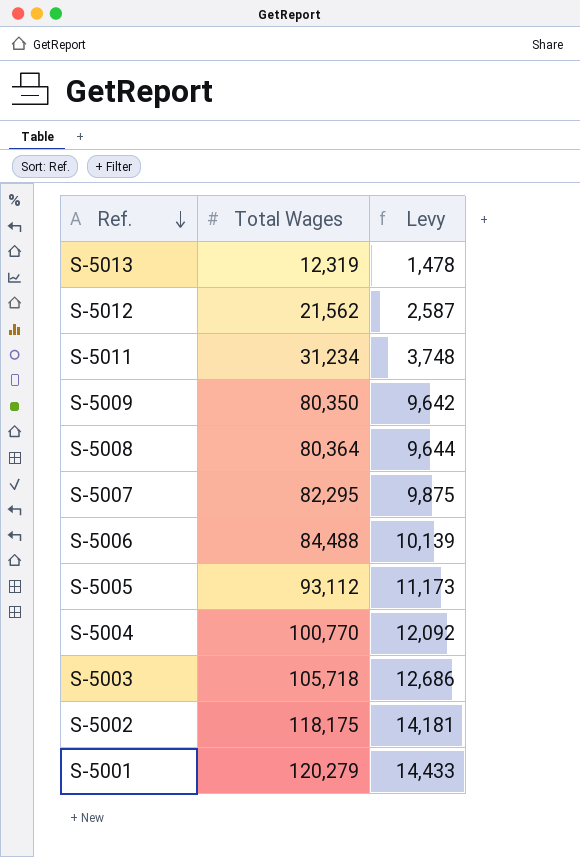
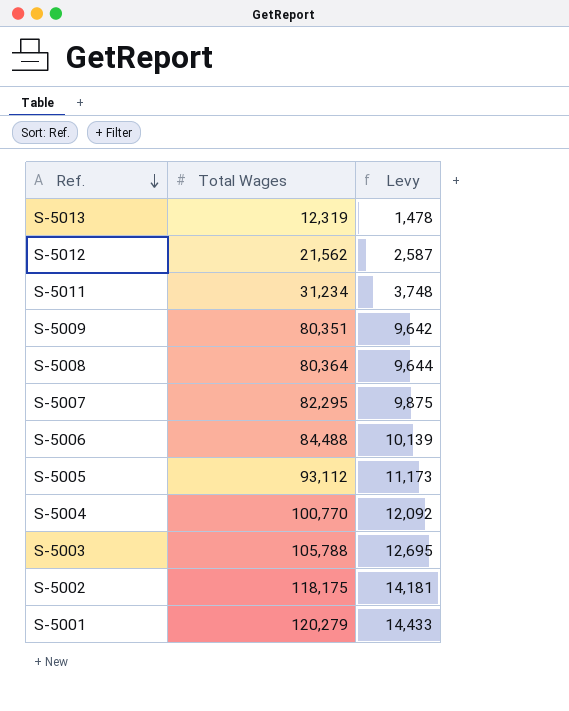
S-5009 | Total Wages: 80,350 -> 80,351
S-5003 | Total Wages: 105,718 -> 105,788
S-5003 | Levy: 12,686 -> 12,695

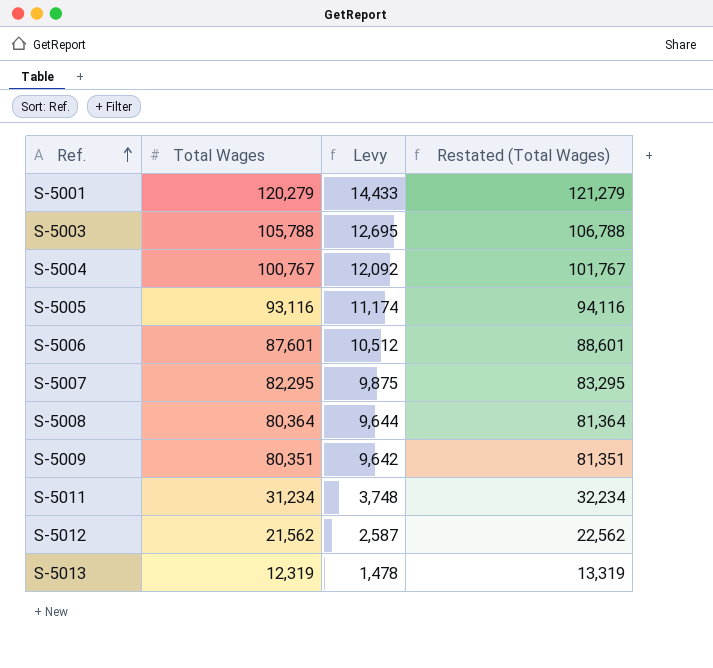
row order: Ref. descending -> Ref. ascending
column Restated (Total Wages) | formula: none -> [Total Wages] + 1000
row S-5002: 118,175 | 14,181 -> none
S-5004 | Total Wages: 100,770 -> 100,767
S-5005 | Total Wages: 93,112 -> 93,116
S-5005 | Levy: 11,173 -> 11,174
S-5006 | Total Wages: 84,488 -> 87,601
S-5006 | Levy: 10,139 -> 10,512

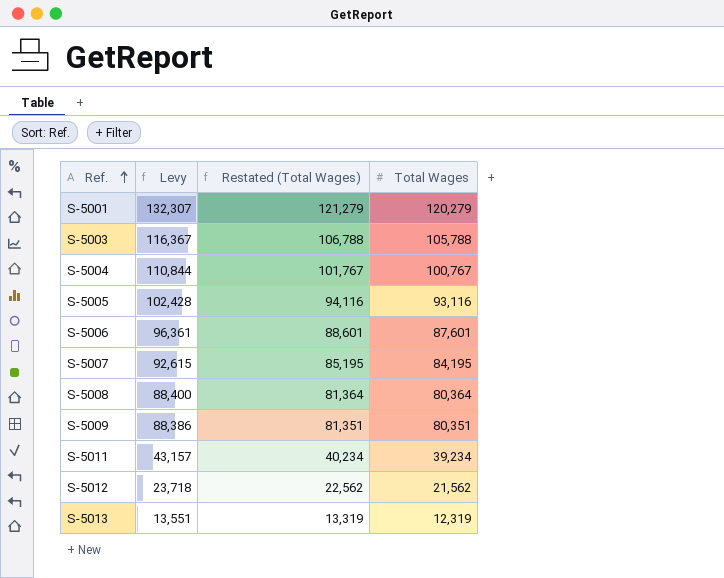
column Levy | formula: [Total Wages] * 0.12 -> [Total Wages] * 1.1
column Total Wages | position: 2 -> 4
S-5007 | Restated (Total Wages): 83,295 -> 85,195
S-5007 | Total Wages: 82,295 -> 84,195
S-5011 | Restated (Total Wages): 32,234 -> 40,234
S-5011 | Total Wages: 31,234 -> 39,234

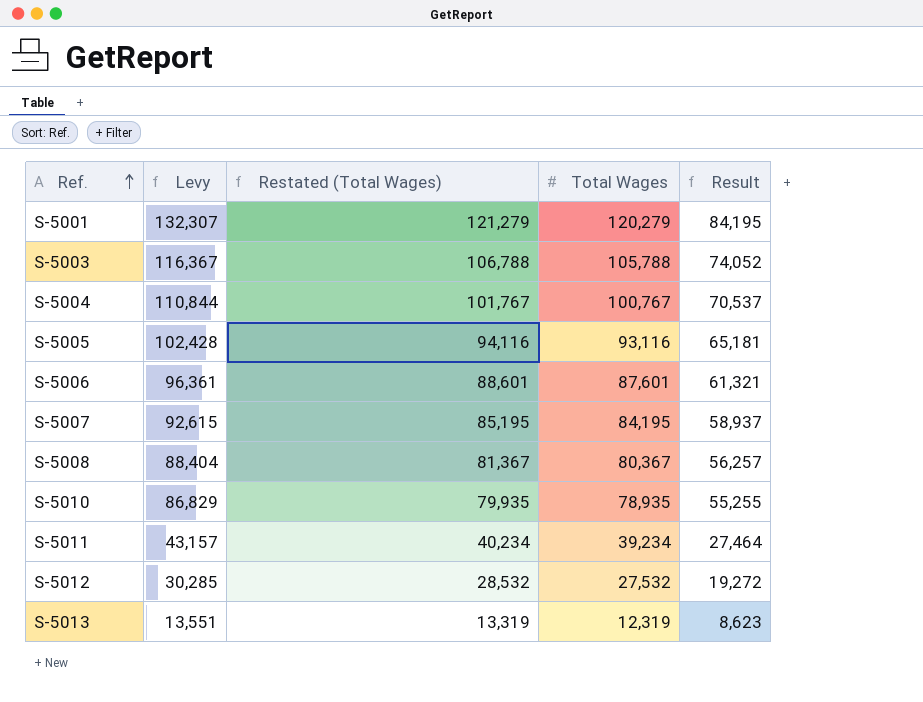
column Result | formula: none -> [Total Wages] * 0.7
row S-5009: 88,386 | 81,351 | 80,351 -> none
S-5008 | Levy: 88,400 -> 88,404
S-5008 | Restated (Total Wages): 81,364 -> 81,367
S-5008 | Total Wages: 80,364 -> 80,367
row S-5010: none -> 86,829 | 79,935 | 78,935 | 55,255
S-5012 | Levy: 23,718 -> 30,285
S-5012 | Restated (Total Wages): 22,562 -> 28,532
S-5012 | Total Wages: 21,562 -> 27,532

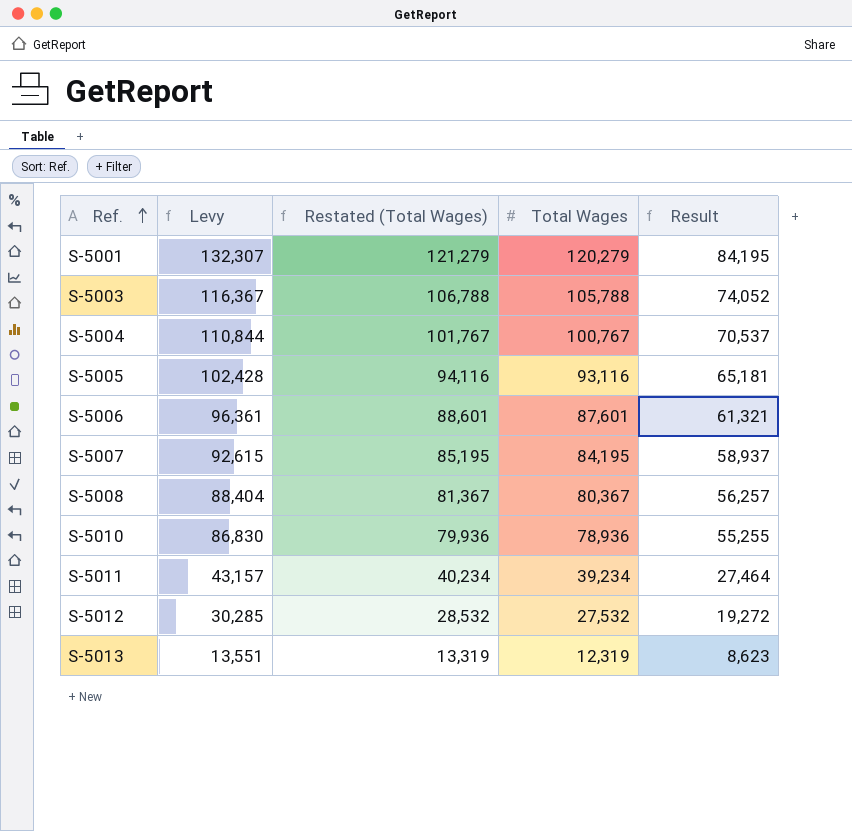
S-5010 | Levy: 86,829 -> 86,830
S-5010 | Restated (Total Wages): 79,935 -> 79,936
S-5010 | Total Wages: 78,935 -> 78,936

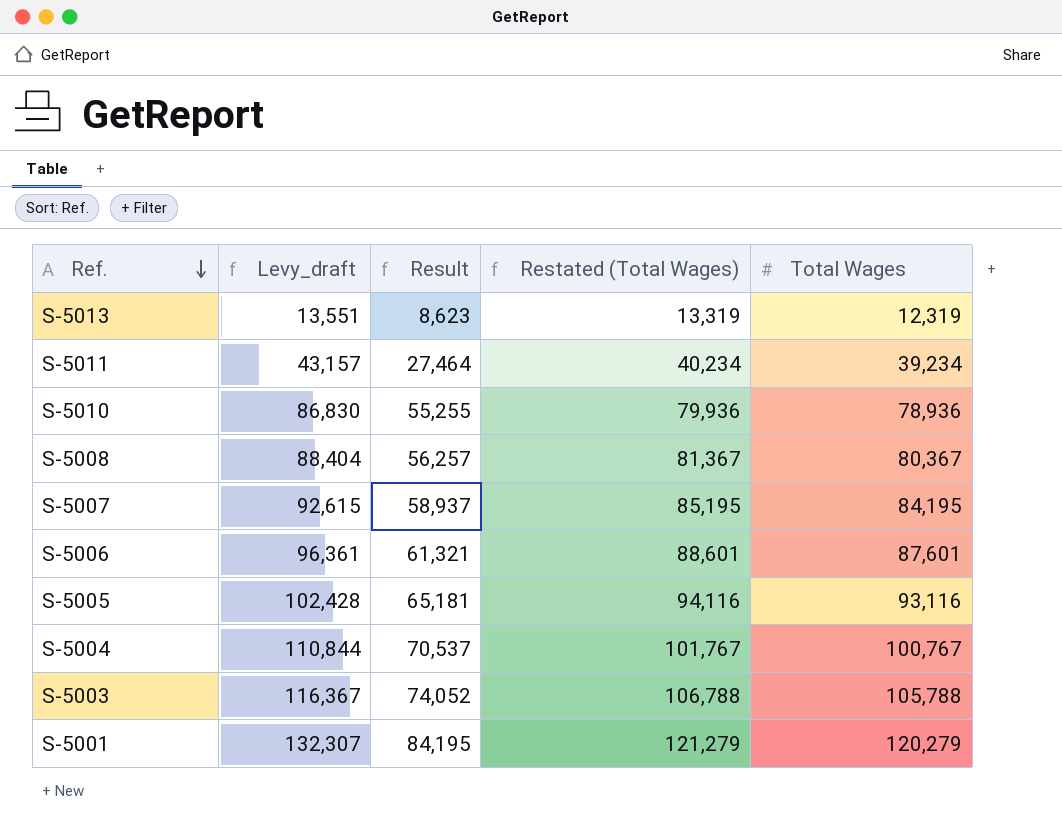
row order: Ref. ascending -> Ref. descending
column name: Levy -> Levy_draft
column Result | position: 5 -> 3
row S-5012: 30,285 | 28,532 | 27,532 | 19,272 -> none

